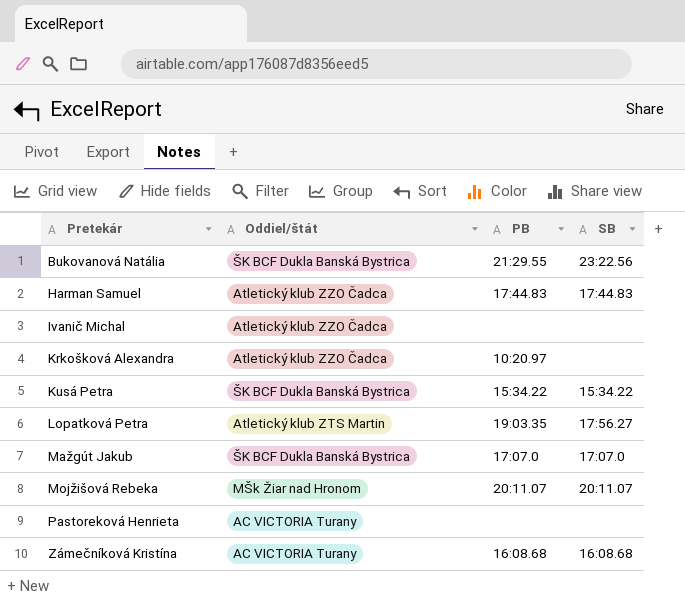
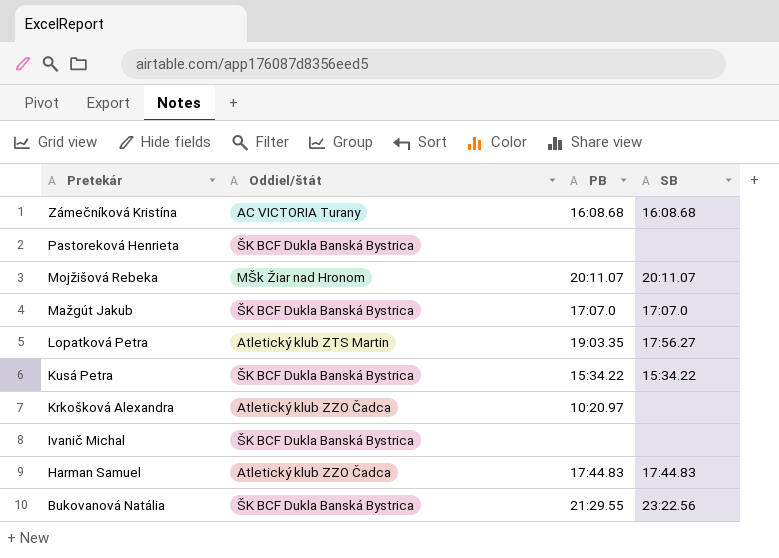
row order: Pretekár ascending -> Pretekár descending
Pastoreková Henrieta | Oddiel/štát: AC VICTORIA Turany -> ŠK BCF Dukla Banská Bystrica
Ivanič Michal | Oddiel/štát: Atletický klub ZZO Čadca -> ŠK BCF Dukla Banská Bystrica

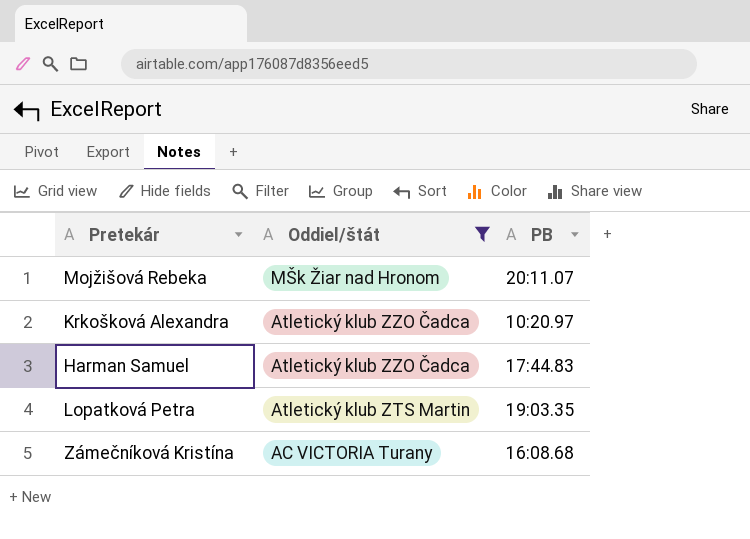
filter: none -> Oddiel/štát != ŠK BCF Dukla Banská Bystrica
row order: Pretekár descending -> Oddiel/štát descending
column SB | position: 4 -> none

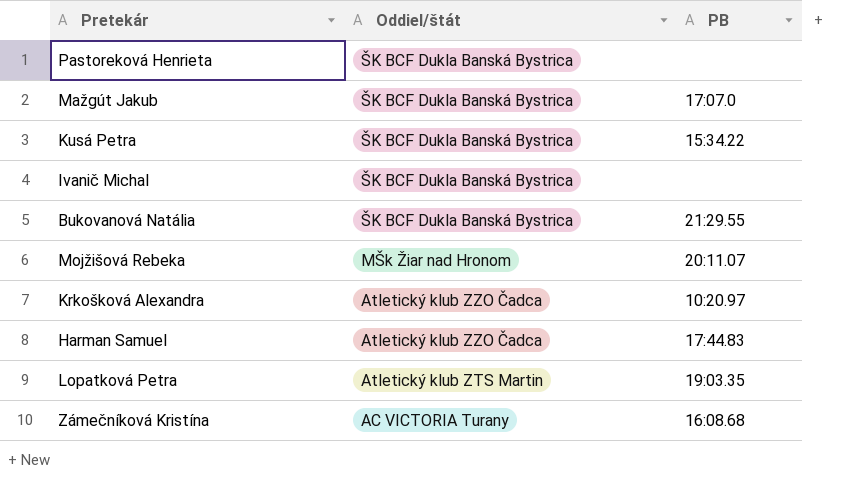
filter: Oddiel/štát != ŠK BCF Dukla Banská Bystrica -> none

